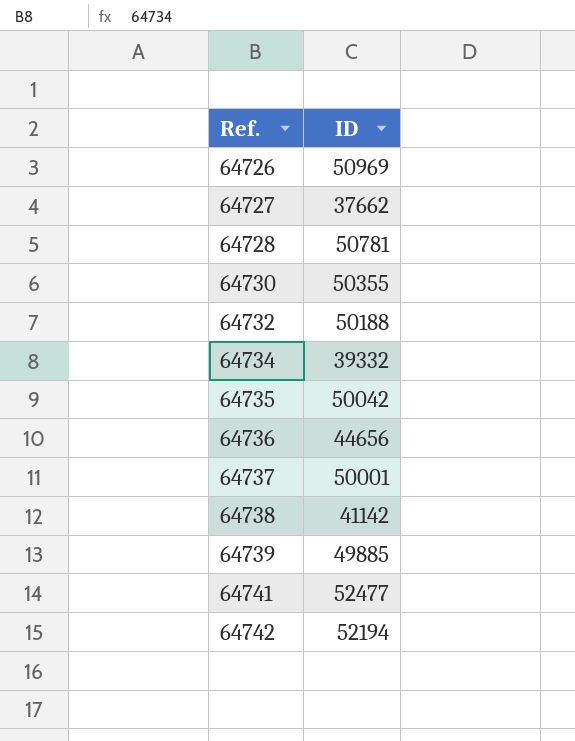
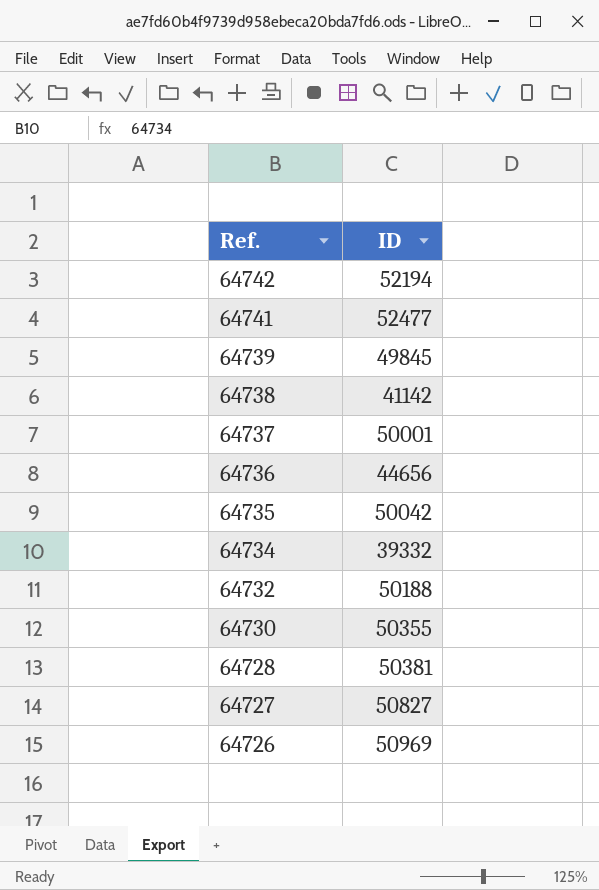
row order: Ref. ascending -> Ref. descending
64739 | ID: 49885 -> 49845
64728 | ID: 50781 -> 50381
64727 | ID: 37662 -> 50827

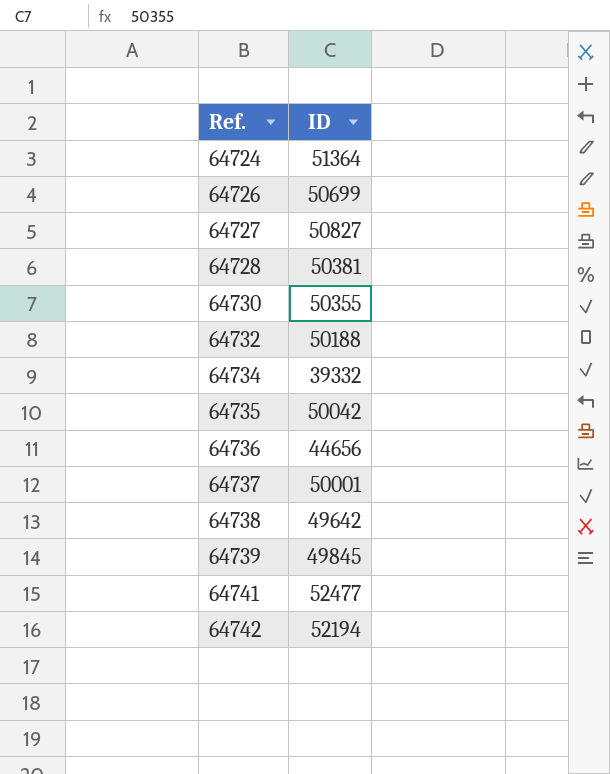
row order: Ref. descending -> Ref. ascending
row 64724: none -> 51364
64726 | ID: 50969 -> 50699
64738 | ID: 41142 -> 49642

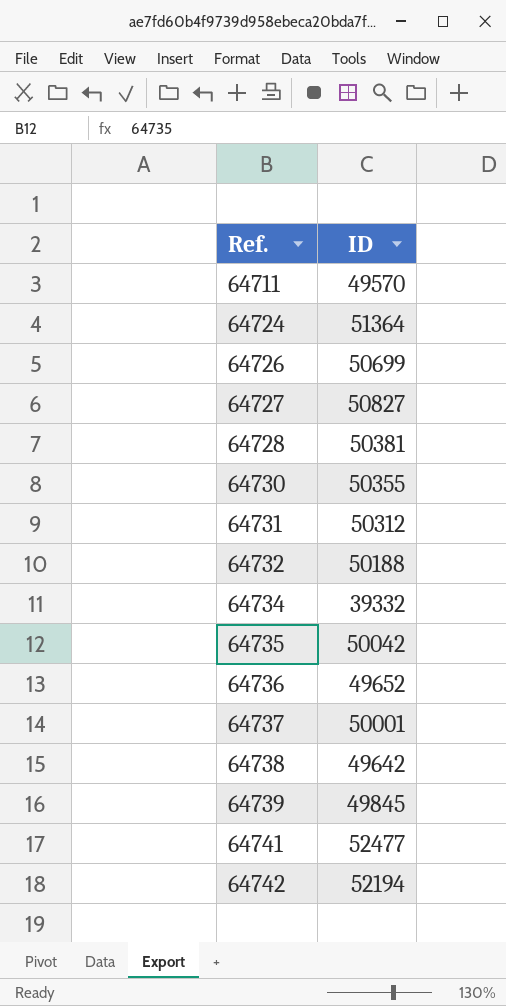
row 64711: none -> 49570
row 64731: none -> 50312
64736 | ID: 44656 -> 49652

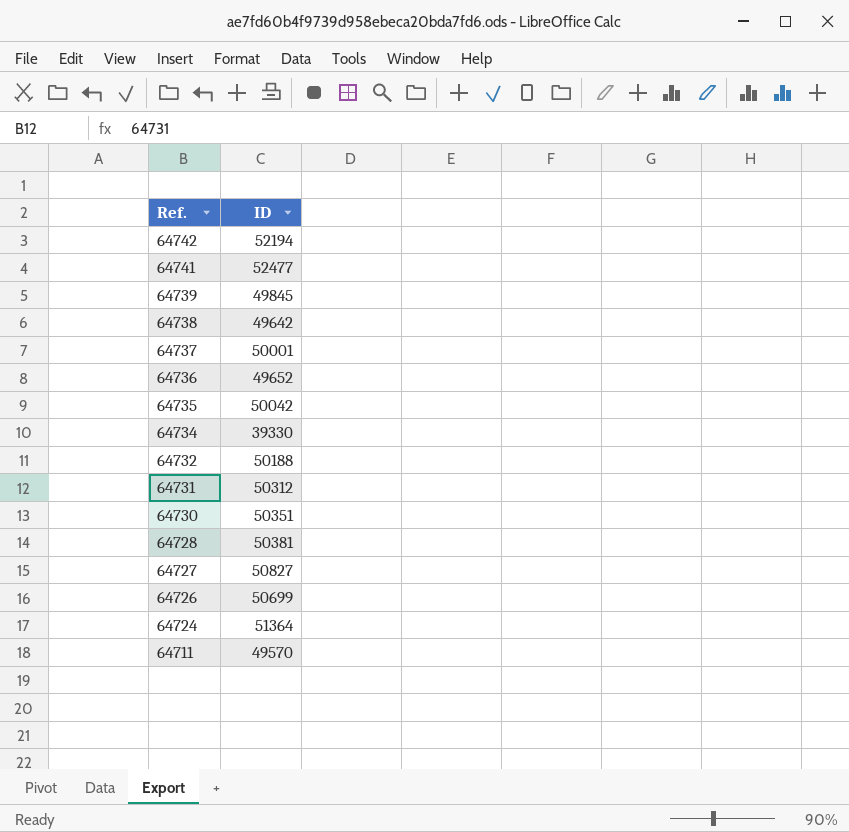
row order: Ref. ascending -> Ref. descending
64734 | ID: 39332 -> 39330
64730 | ID: 50355 -> 50351

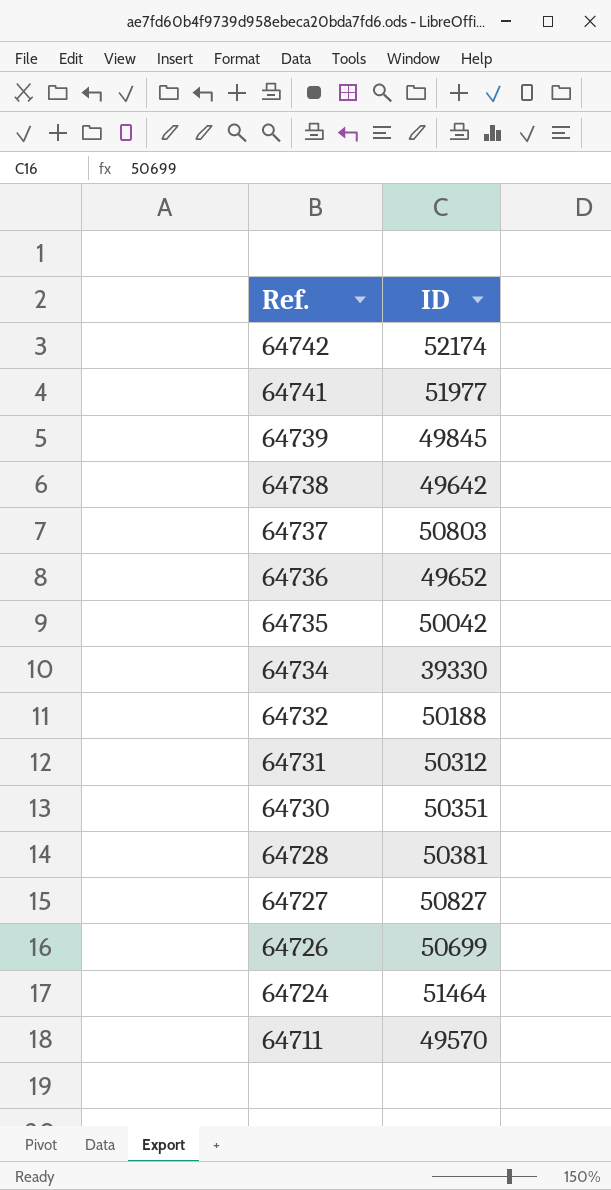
64742 | ID: 52194 -> 52174
64741 | ID: 52477 -> 51977
64737 | ID: 50001 -> 50803
64724 | ID: 51364 -> 51464

